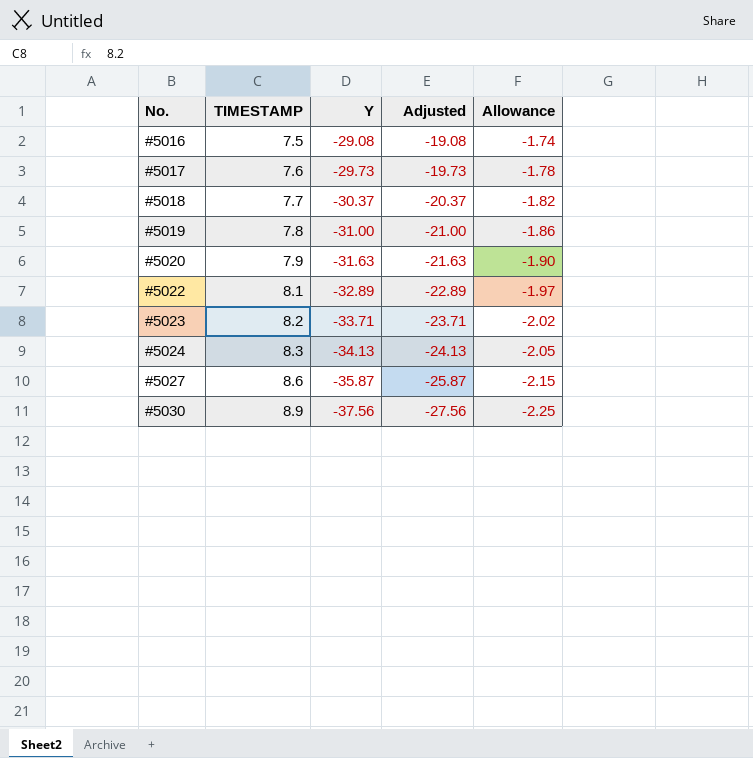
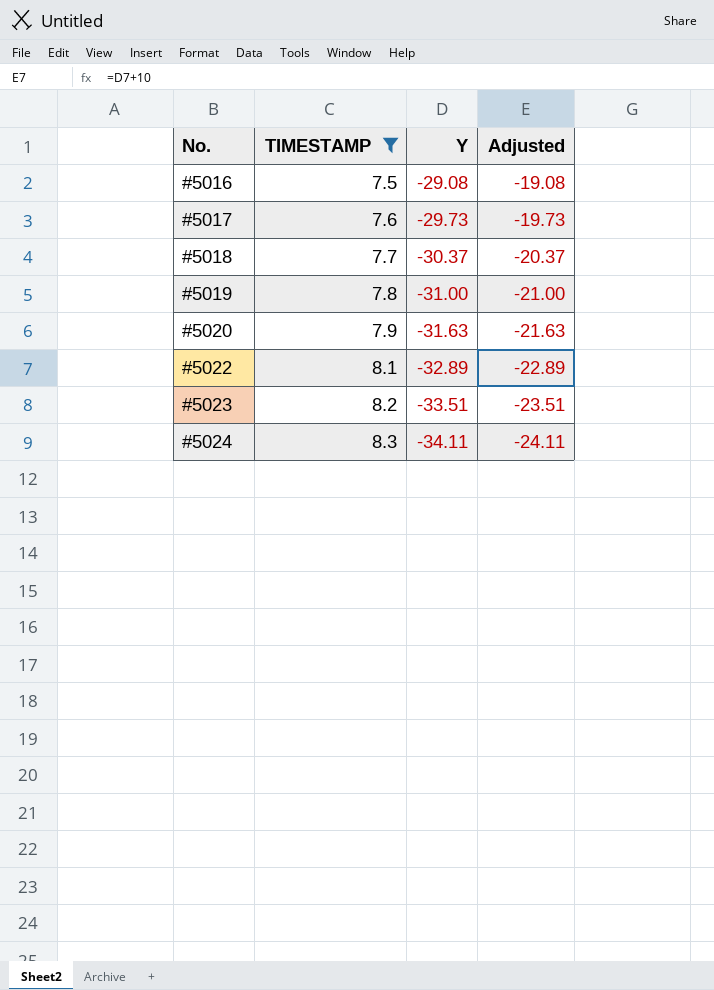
filter: none -> TIMESTAMP <= 8.3
column Allowance | formula: [Y] * 0.06 -> none
#5023 | Y: -33.71 -> -33.51
#5023 | Adjusted: -23.71 -> -23.51
#5024 | Y: -34.13 -> -34.11
#5024 | Adjusted: -24.13 -> -24.11

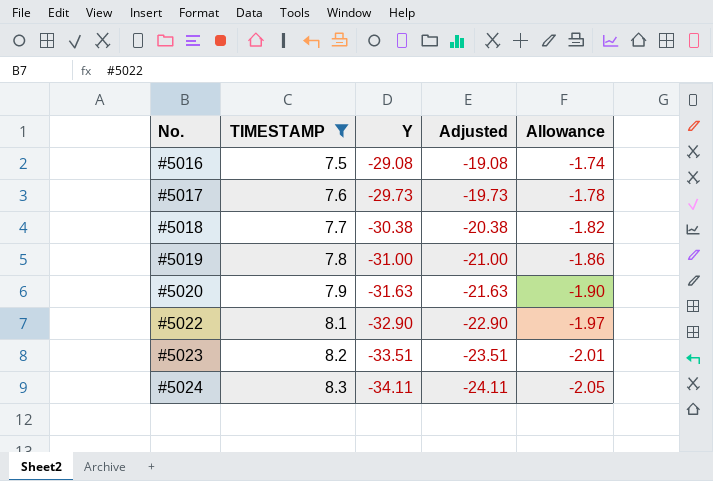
column Allowance | formula: none -> [Y] * 0.06
#5018 | Y: -30.37 -> -30.38
#5018 | Adjusted: -20.37 -> -20.38
#5022 | Y: -32.89 -> -32.90
#5022 | Adjusted: -22.89 -> -22.90

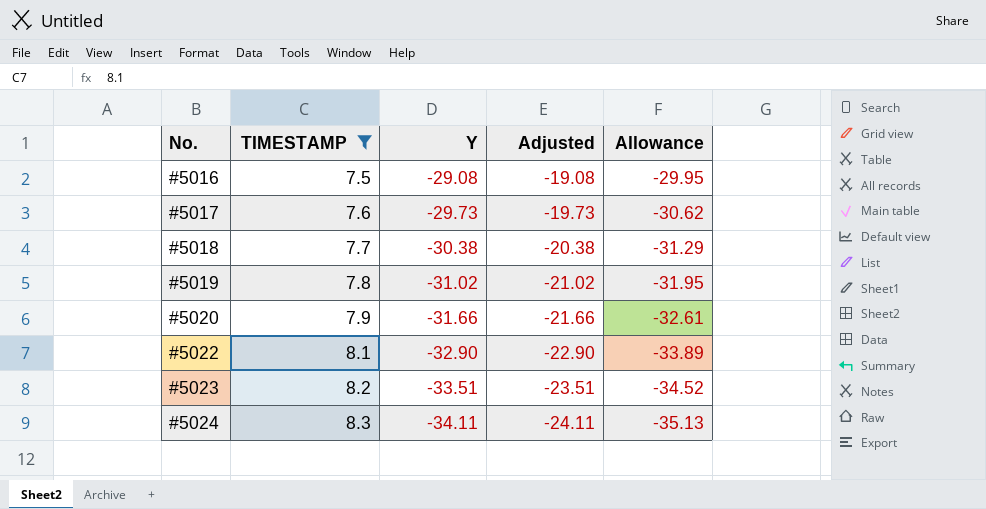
column Allowance | formula: [Y] * 0.06 -> [Y] * 1.03
#5019 | Y: -31.00 -> -31.02
#5019 | Adjusted: -21.00 -> -21.02
#5020 | Y: -31.63 -> -31.66
#5020 | Adjusted: -21.63 -> -21.66

